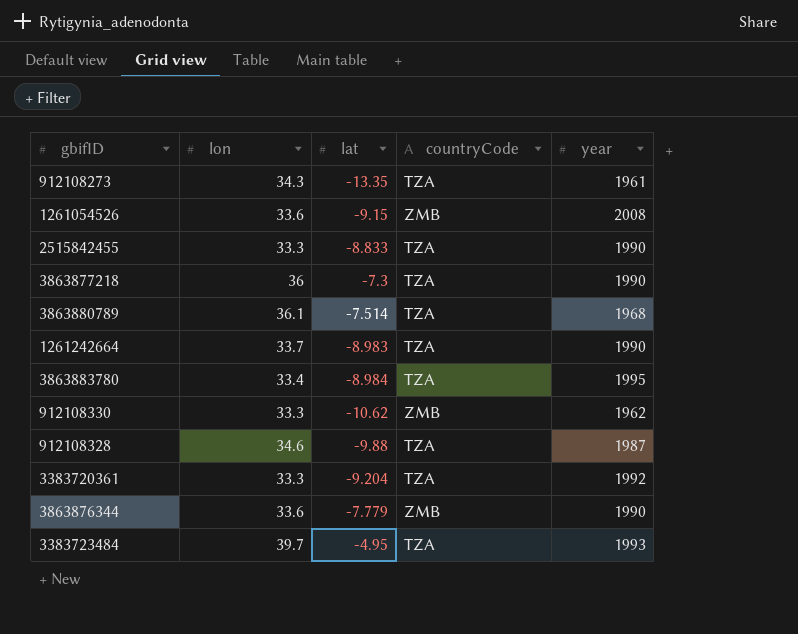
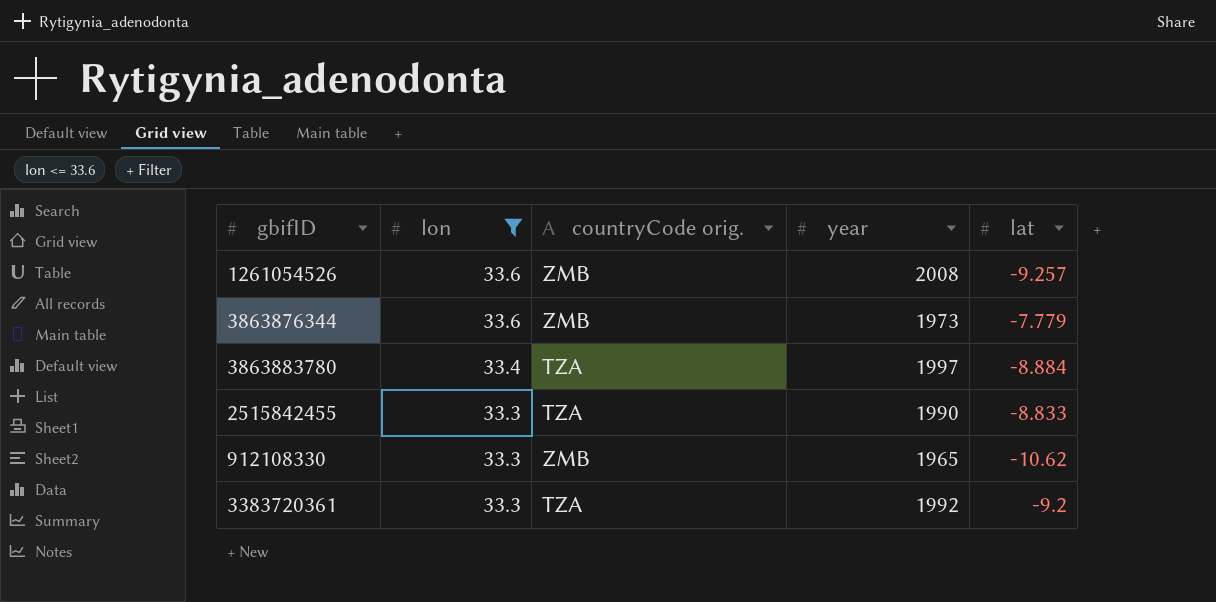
filter: none -> lon <= 33.6
row order: none -> lon descending
column name: countryCode -> countryCode orig.
column lat | position: 3 -> 5
1261054526 | lat: -9.15 -> -9.257
3863876344 | year: 1990 -> 1973
3863883780 | year: 1995 -> 1997
3863883780 | lat: -8.984 -> -8.884
912108330 | year: 1962 -> 1965
3383720361 | lat: -9.204 -> -9.2

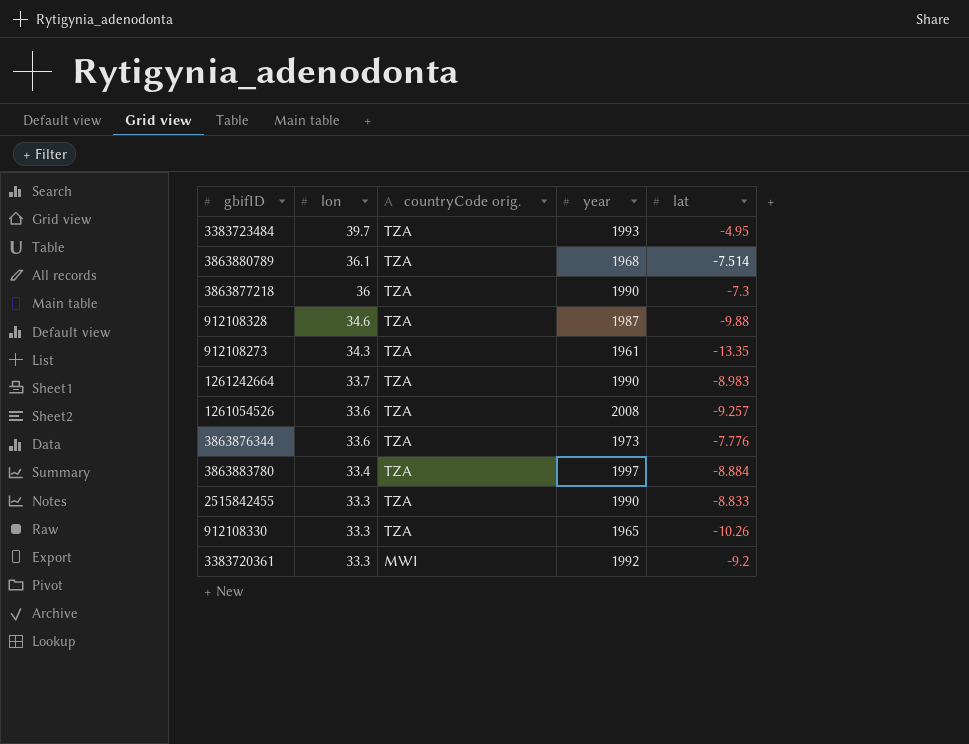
filter: lon <= 33.6 -> none
1261054526 | countryCode orig.: ZMB -> TZA
3863876344 | countryCode orig.: ZMB -> TZA
3863876344 | lat: -7.779 -> -7.776
912108330 | countryCode orig.: ZMB -> TZA
912108330 | lat: -10.62 -> -10.26
3383720361 | countryCode orig.: TZA -> MWI

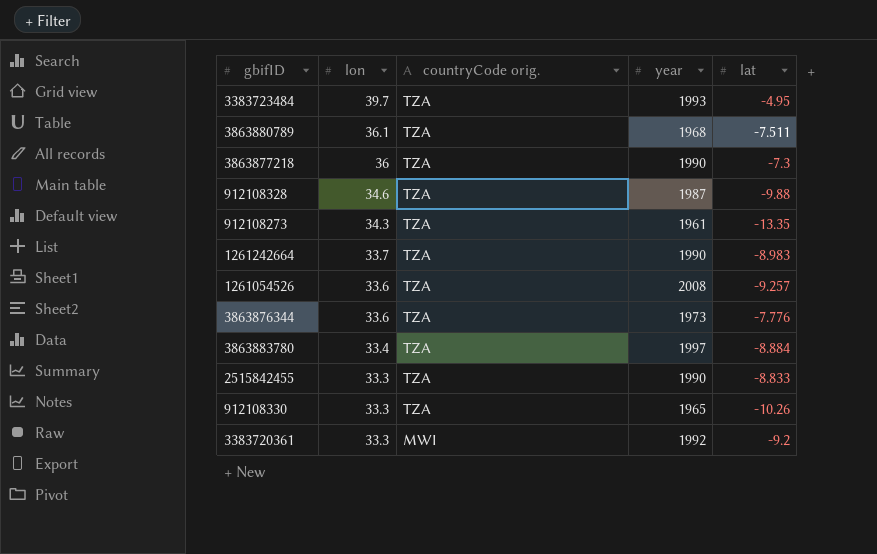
3863880789 | lat: -7.514 -> -7.511

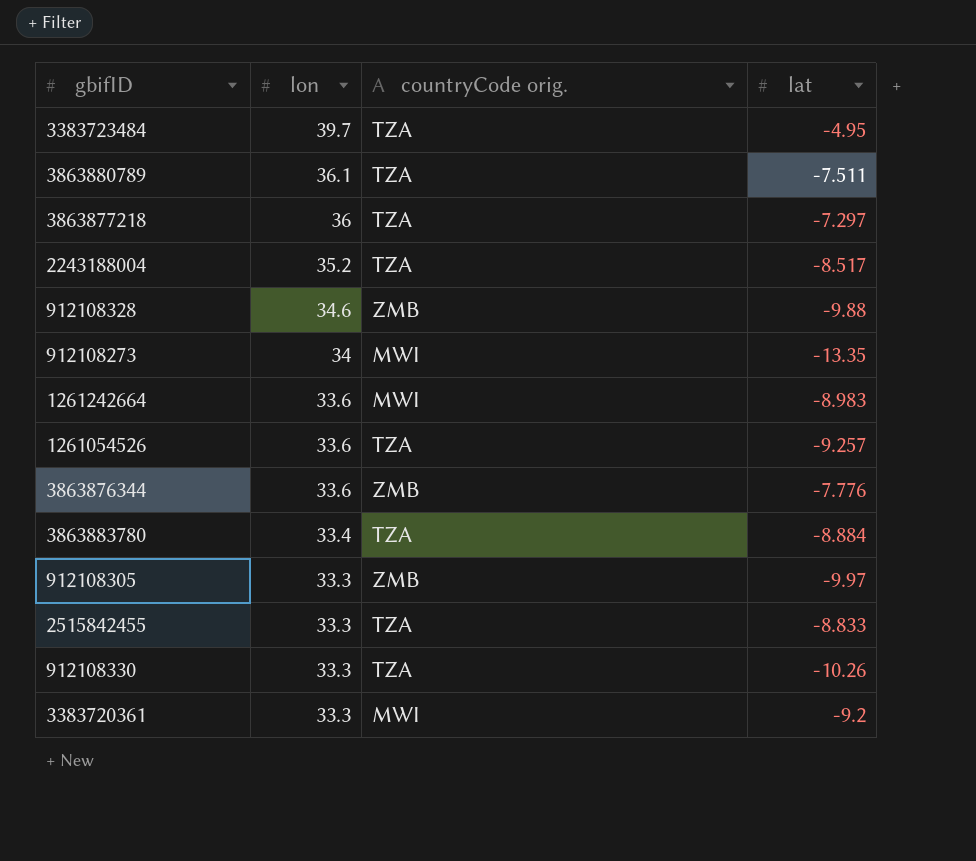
column year | position: 4 -> none
3863877218 | lat: -7.3 -> -7.297
row 2243188004: none -> 35.2 | TZA | -8.517
912108328 | countryCode orig.: TZA -> ZMB
912108273 | lon: 34.3 -> 34
912108273 | countryCode orig.: TZA -> MWI
1261242664 | lon: 33.7 -> 33.6
1261242664 | countryCode orig.: TZA -> MWI
3863876344 | countryCode orig.: TZA -> ZMB
row 912108305: none -> 33.3 | ZMB | -9.97

